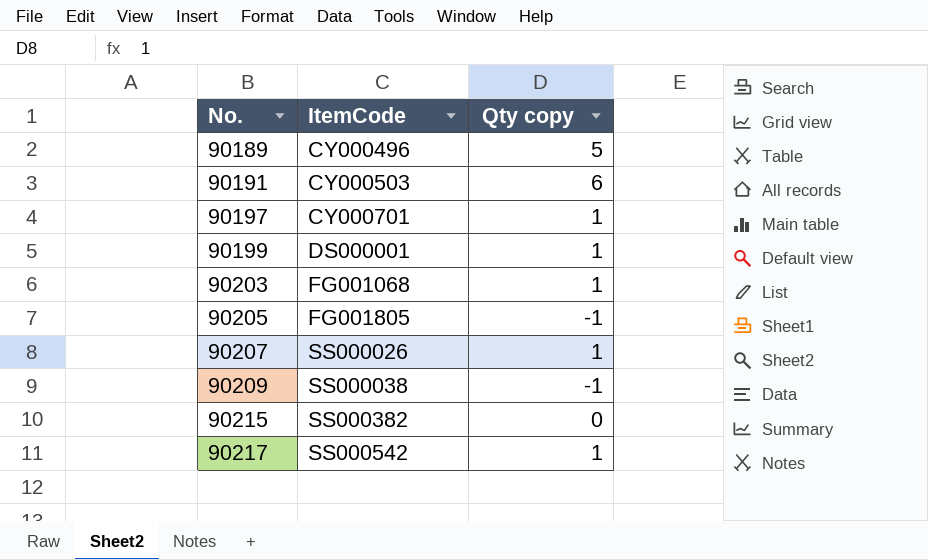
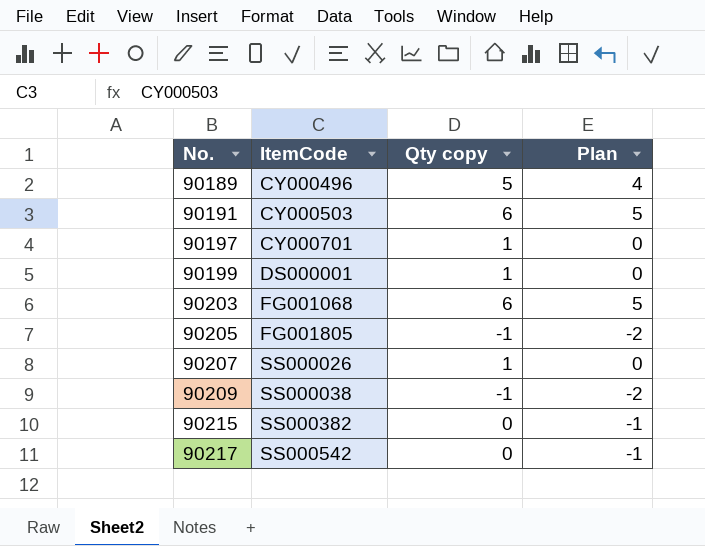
column Plan | formula: none -> [Qty copy] - 1
90203 | Qty copy: 1 -> 6
90217 | Qty copy: 1 -> 0

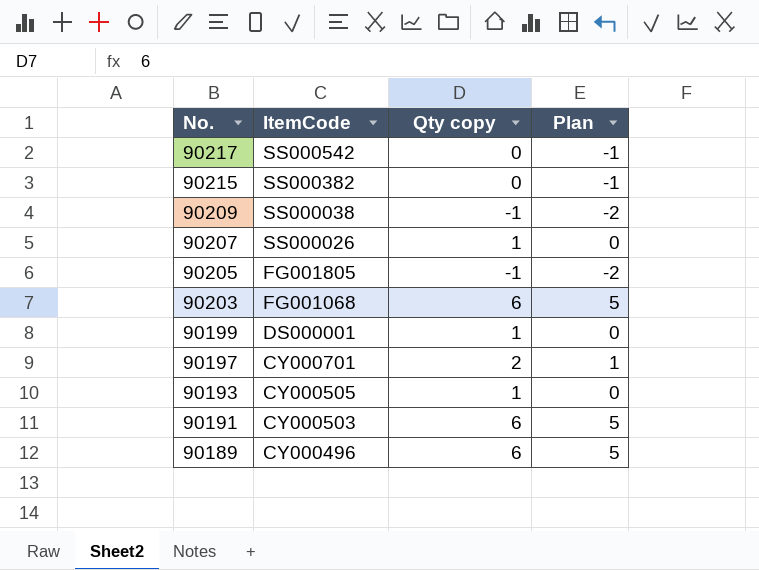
row order: No. ascending -> No. descending
90197 | Qty copy: 1 -> 2
90197 | Plan: 0 -> 1
row 90193: none -> CY000505 | 1 | 0
90189 | Qty copy: 5 -> 6
90189 | Plan: 4 -> 5

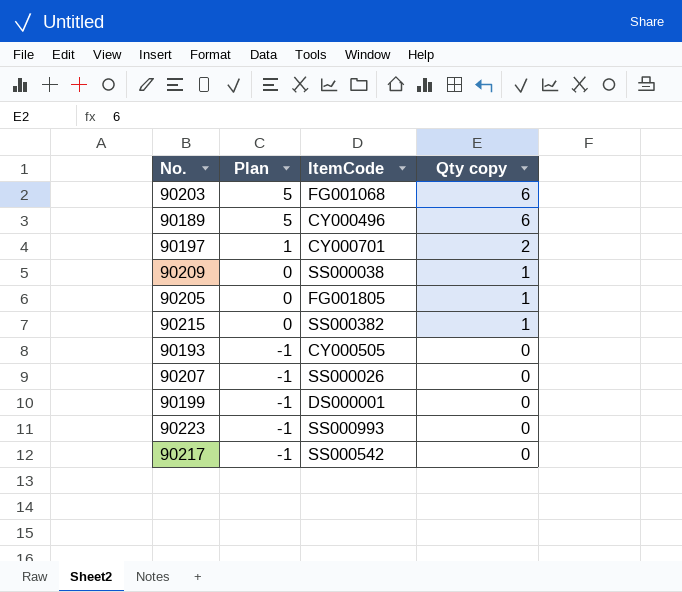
row order: No. descending -> Plan descending
column Plan | position: 4 -> 2
row 90191: CY000503 | 6 | 5 -> none
90209 | Plan: -2 -> 0
90209 | Qty copy: -1 -> 1
90205 | Plan: -2 -> 0
90205 | Qty copy: -1 -> 1
90215 | Plan: -1 -> 0
90215 | Qty copy: 0 -> 1
90193 | Plan: 0 -> -1
90193 | Qty copy: 1 -> 0
90207 | Plan: 0 -> -1
90207 | Qty copy: 1 -> 0
90199 | Plan: 0 -> -1
90199 | Qty copy: 1 -> 0
row 90223: none -> -1 | SS000993 | 0

